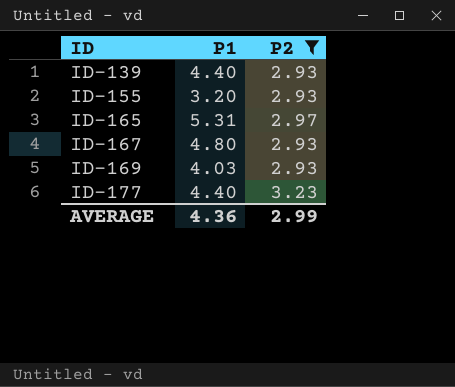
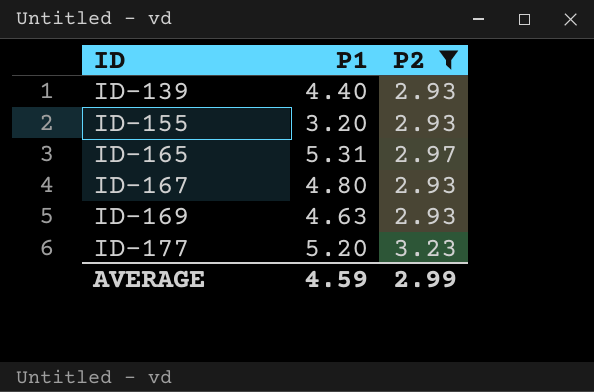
ID-169 | P1: 4.03 -> 4.63
ID-177 | P1: 4.40 -> 5.20
AVERAGE | P1: 4.36 -> 4.59

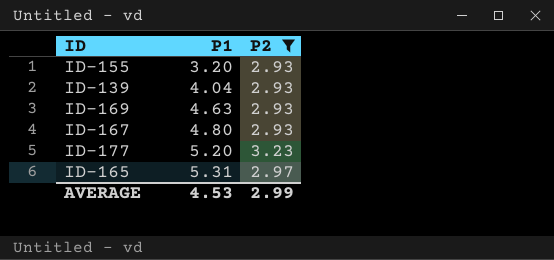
row order: ID ascending -> P1 ascending
ID-139 | P1: 4.40 -> 4.04
AVERAGE | P1: 4.59 -> 4.53

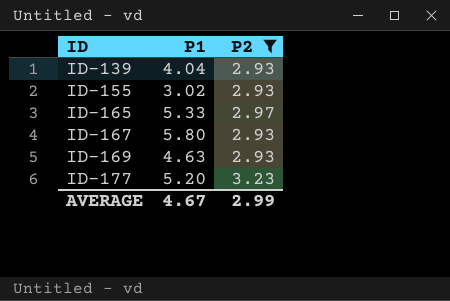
row order: P1 ascending -> ID ascending
ID-155 | P1: 3.20 -> 3.02
ID-165 | P1: 5.31 -> 5.33
ID-167 | P1: 4.80 -> 5.80
AVERAGE | P1: 4.53 -> 4.67

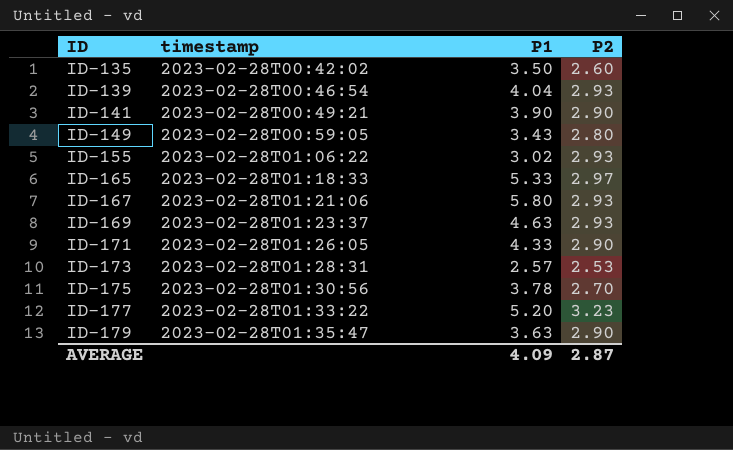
filter: P2 >= 2.93 -> none
column timestamp | position: none -> 2
AVERAGE | P1: 4.67 -> 4.09
AVERAGE | P2: 2.99 -> 2.87

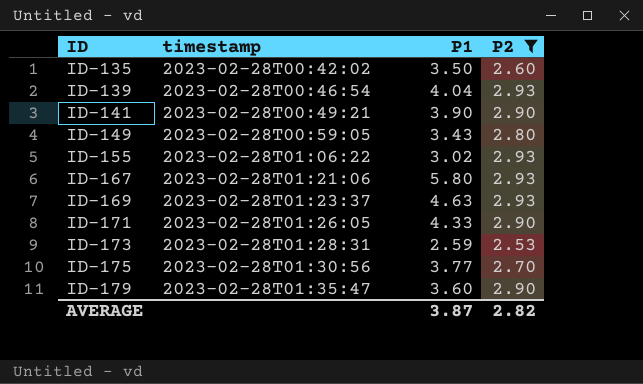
filter: none -> P2 <= 2.93
ID-173 | P1: 2.57 -> 2.59
ID-175 | P1: 3.78 -> 3.77
ID-179 | P1: 3.63 -> 3.60
AVERAGE | P1: 4.09 -> 3.87
AVERAGE | P2: 2.87 -> 2.82

